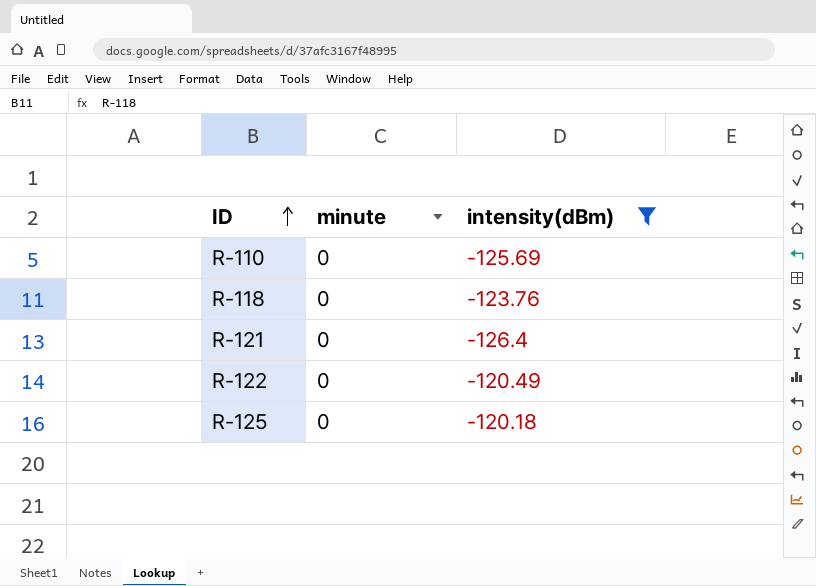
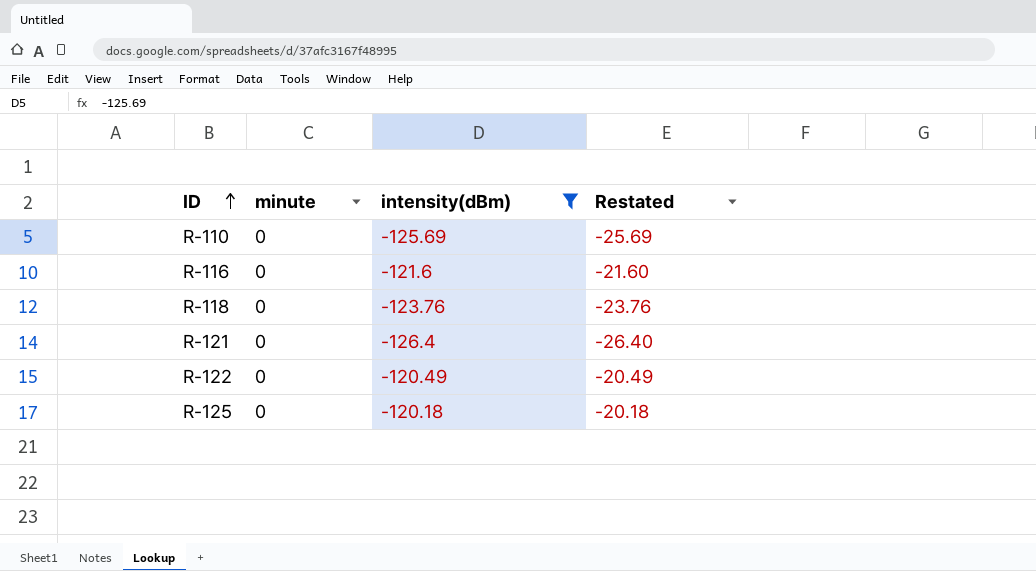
column Restated | formula: none -> [intensity(dBm)] + 100
row R-116: none -> 0 | -121.6 | -21.60

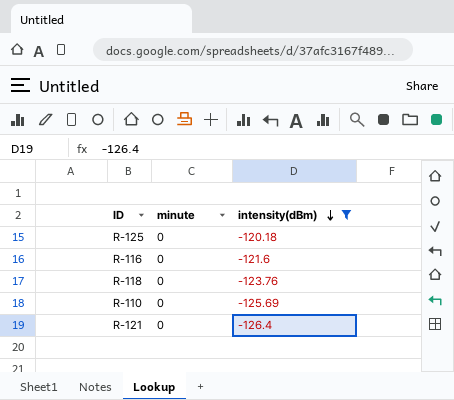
row order: ID ascending -> intensity(dBm) descending
column Restated | formula: [intensity(dBm)] + 100 -> none
row R-122: 0 | -120.49 | -20.49 -> none

